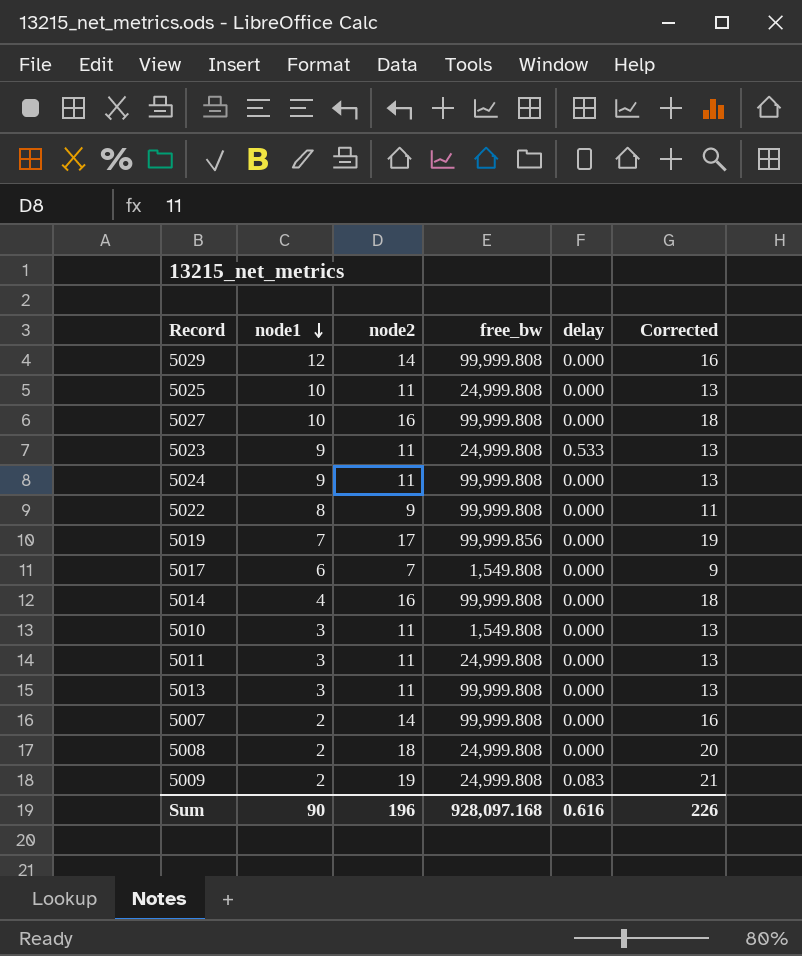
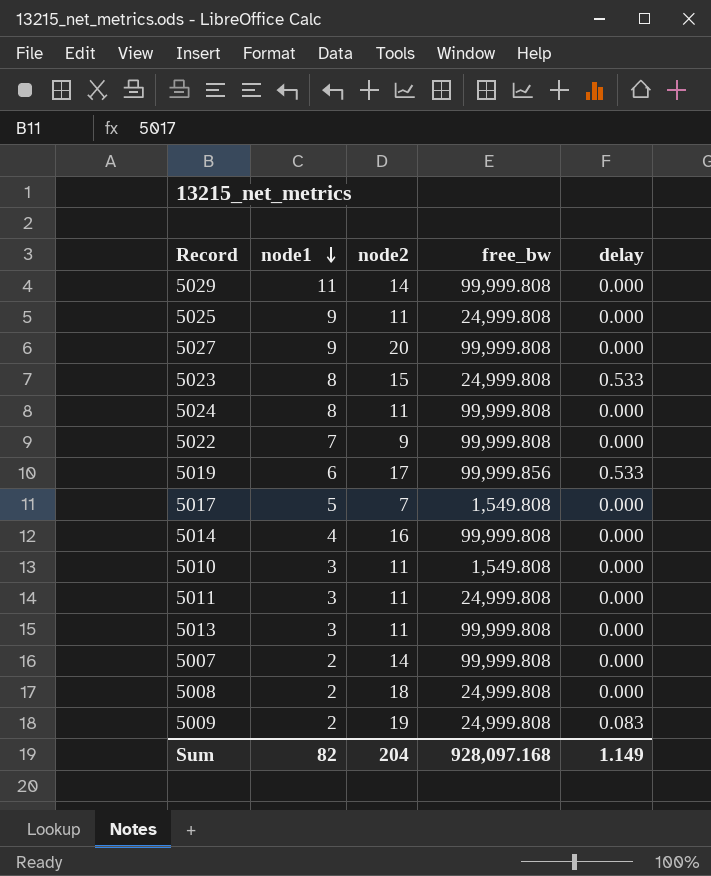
column Corrected | formula: [node2] + 2 -> none
5029 | node1: 12 -> 11
5025 | node1: 10 -> 9
5027 | node1: 10 -> 9
5027 | node2: 16 -> 20
5023 | node1: 9 -> 8
5023 | node2: 11 -> 15
5024 | node1: 9 -> 8
5022 | node1: 8 -> 7
5019 | node1: 7 -> 6
5019 | delay: 0.000 -> 0.533
5017 | node1: 6 -> 5
Sum | node1: 90 -> 82
Sum | node2: 196 -> 204
Sum | delay: 0.616 -> 1.149

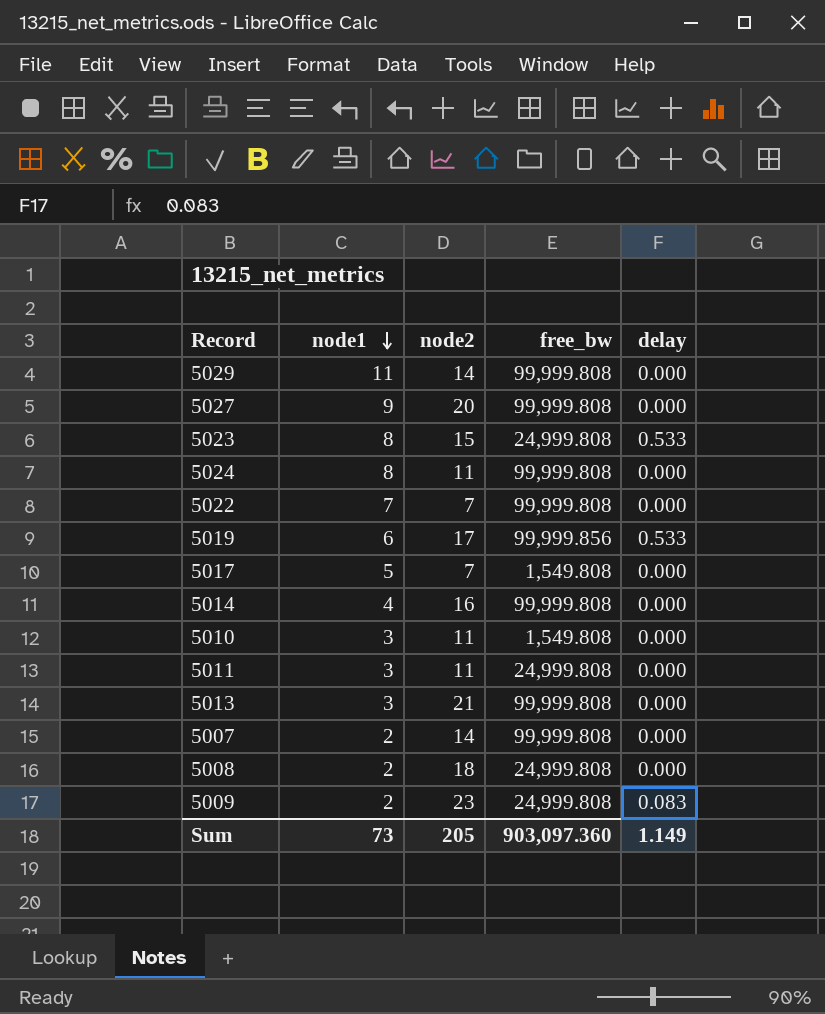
row 5025: 9 | 11 | 24,999.808 | 0.000 -> none
5022 | node2: 9 -> 7
5013 | node2: 11 -> 21
5009 | node2: 19 -> 23
Sum | node1: 82 -> 73
Sum | node2: 204 -> 205
Sum | free_bw: 928,097.168 -> 903,097.360

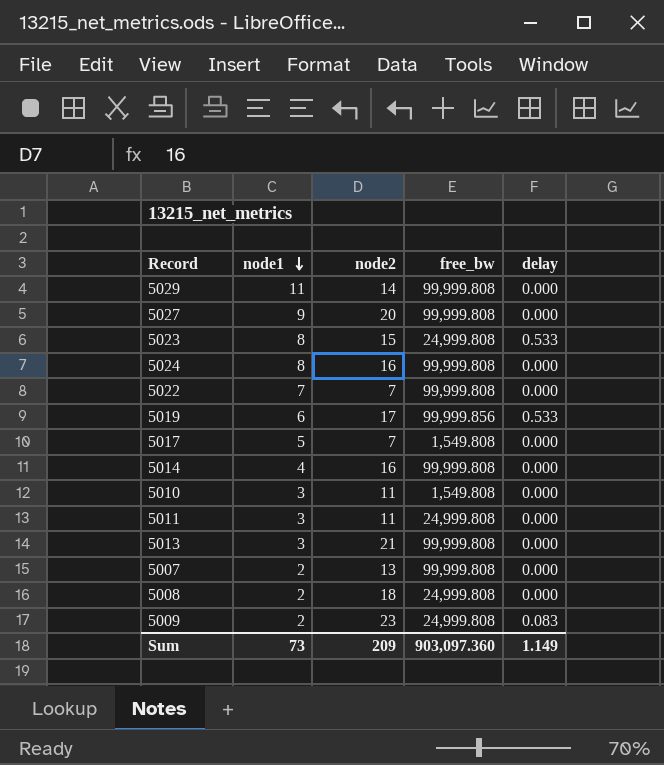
5024 | node2: 11 -> 16
5007 | node2: 14 -> 13
Sum | node2: 205 -> 209

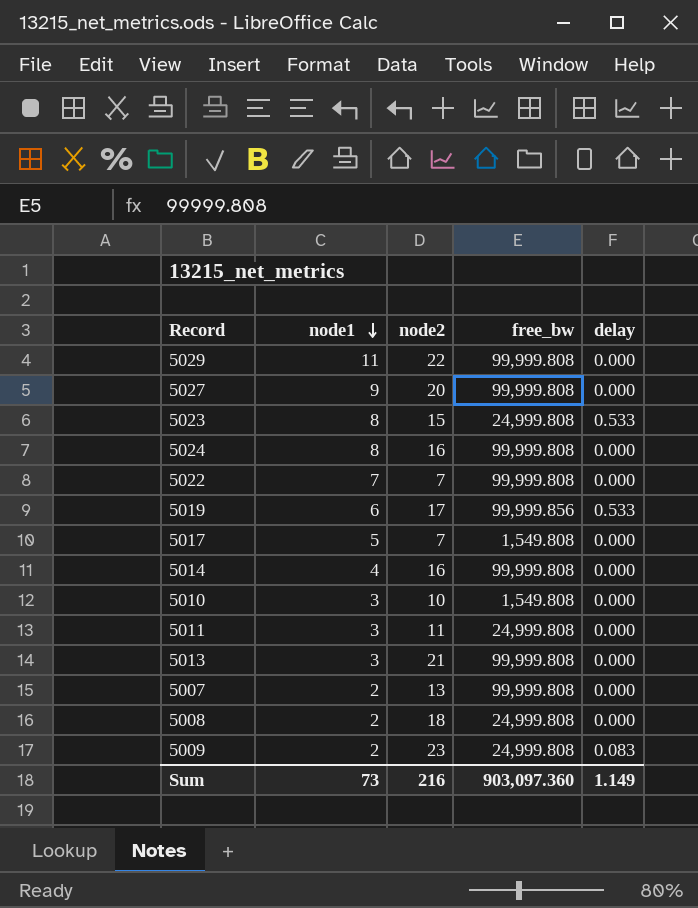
5029 | node2: 14 -> 22
5010 | node2: 11 -> 10
Sum | node2: 209 -> 216

